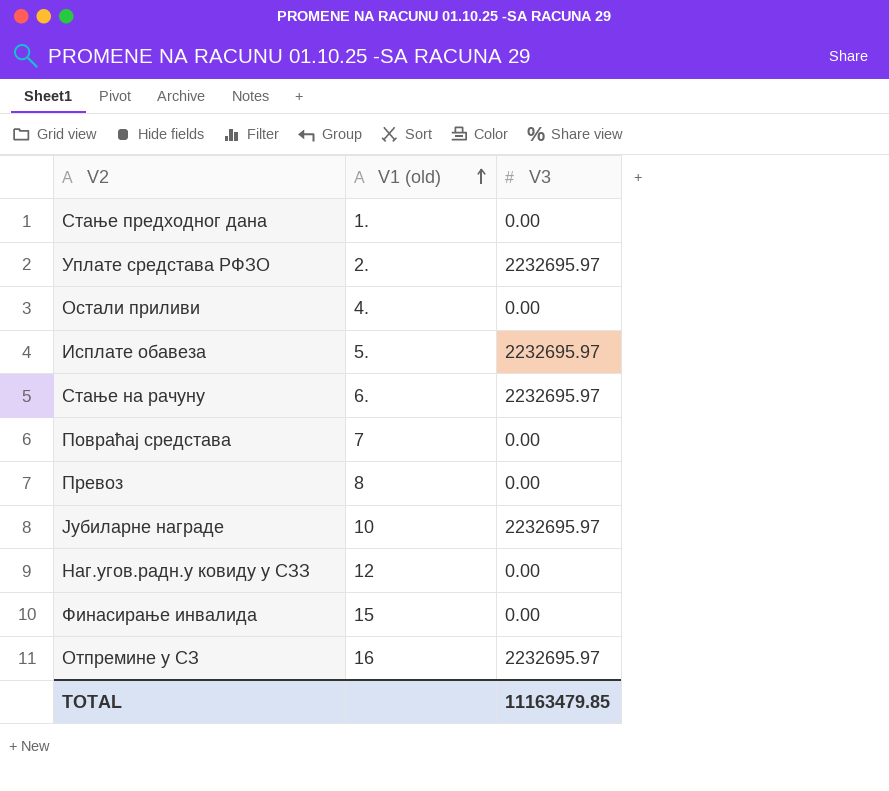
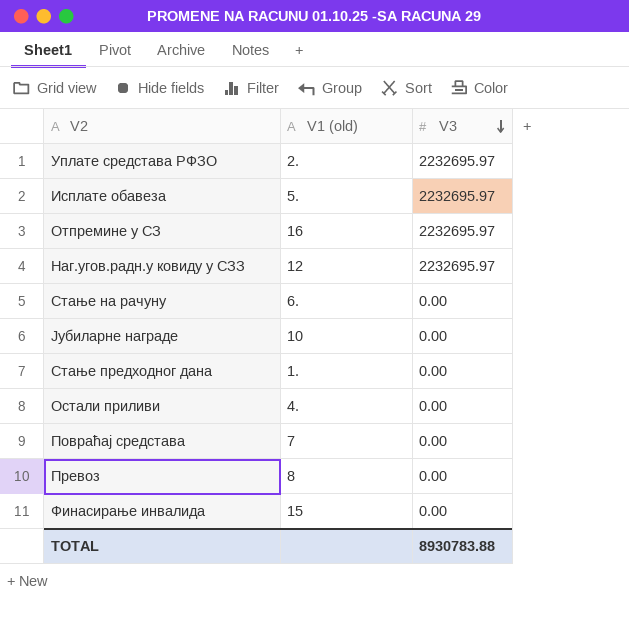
row order: V1 (old) ascending -> V3 descending
Наг.угов.радн.у ковиду у СЗЗ | V3: 0.00 -> 2232695.97
Стање на рачуну | V3: 2232695.97 -> 0.00
Јубиларне награде | V3: 2232695.97 -> 0.00
TOTAL | V3: 11163479.85 -> 8930783.88

